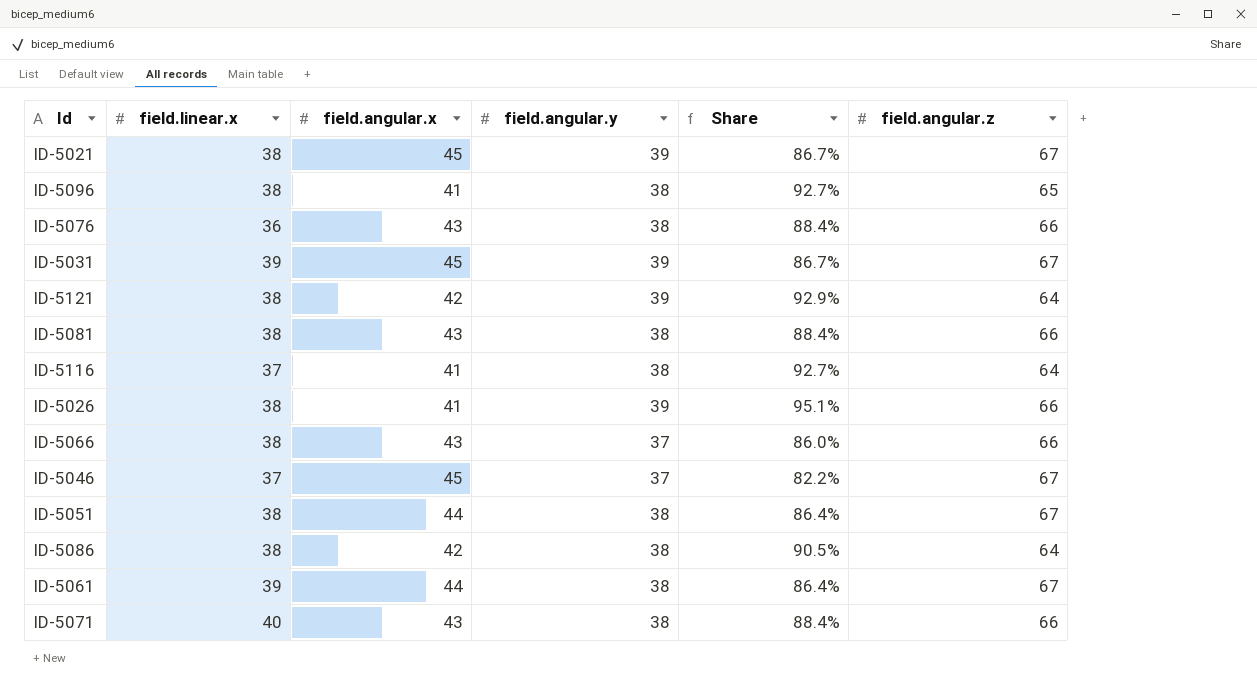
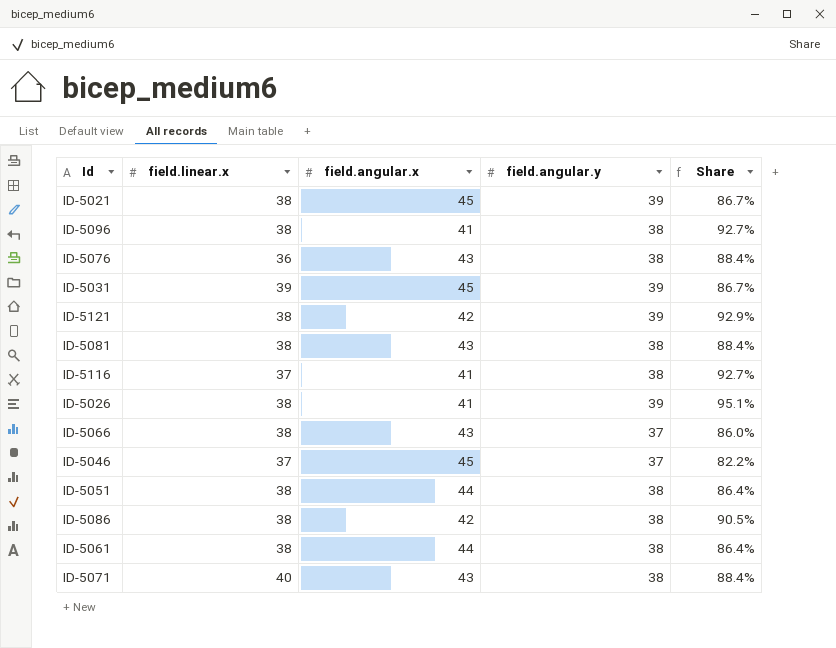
column field.angular.z | position: 6 -> none
ID-5061 | field.linear.x: 39 -> 38

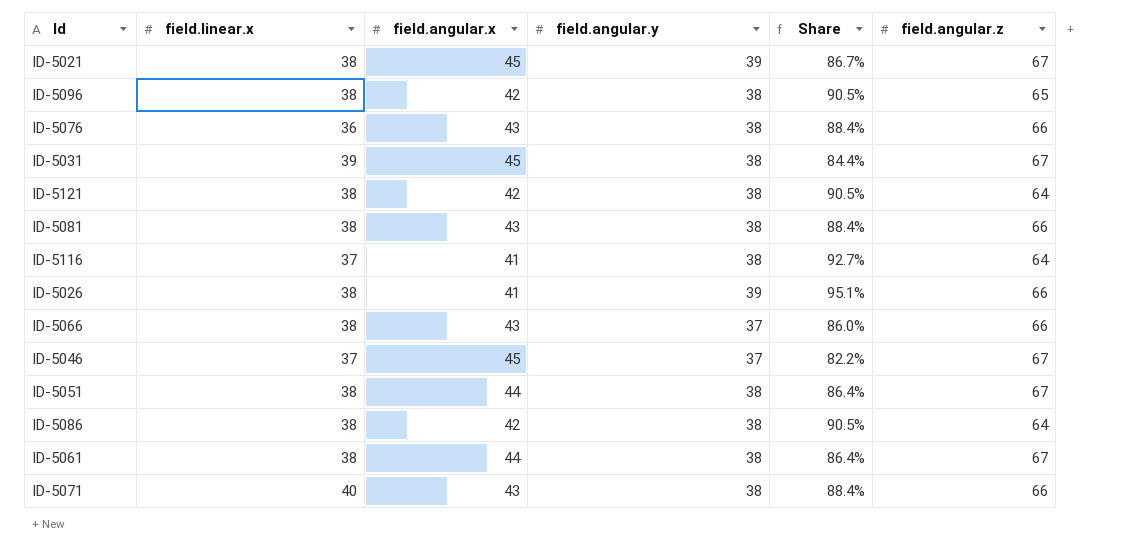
column field.angular.z | position: none -> 6
ID-5096 | field.angular.x: 41 -> 42
ID-5096 | Share: 92.7% -> 90.5%
ID-5031 | field.angular.y: 39 -> 38
ID-5031 | Share: 86.7% -> 84.4%
ID-5121 | field.angular.y: 39 -> 38
ID-5121 | Share: 92.9% -> 90.5%

